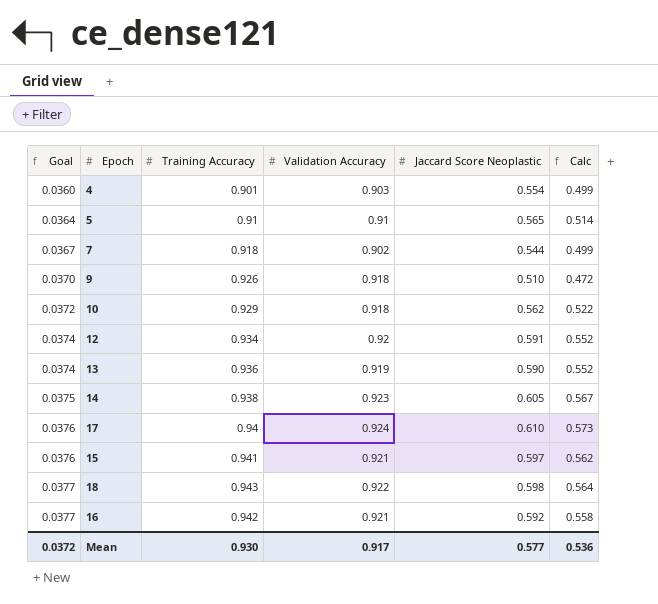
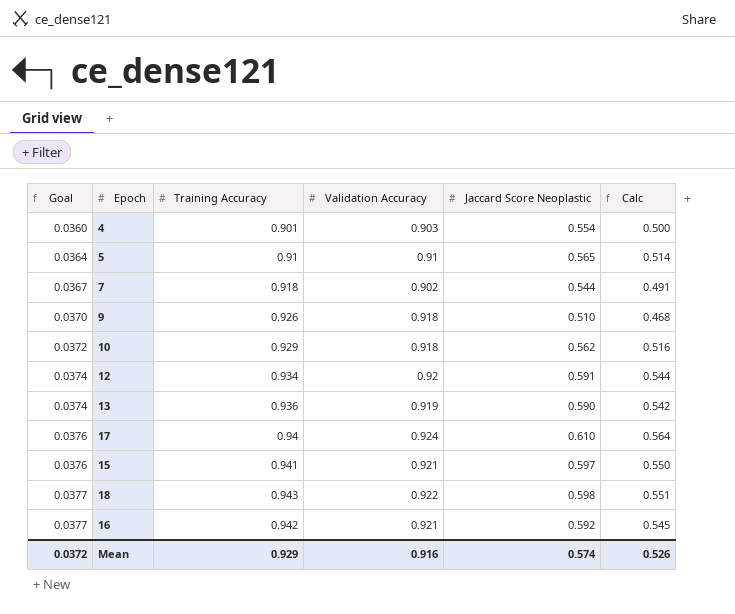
column Calc | formula: [Training Accuracy] * [Jaccard Score Neoplastic] -> [Validation Accuracy] * [Jaccard Score Neoplastic]
row 14: 0.0375 | 0.938 | 0.923 | 0.605 | 0.567 -> none
Mean | Training Accuracy: 0.930 -> 0.929
Mean | Validation Accuracy: 0.917 -> 0.916
Mean | Jaccard Score Neoplastic: 0.577 -> 0.574
Mean | Calc: 0.536 -> 0.526

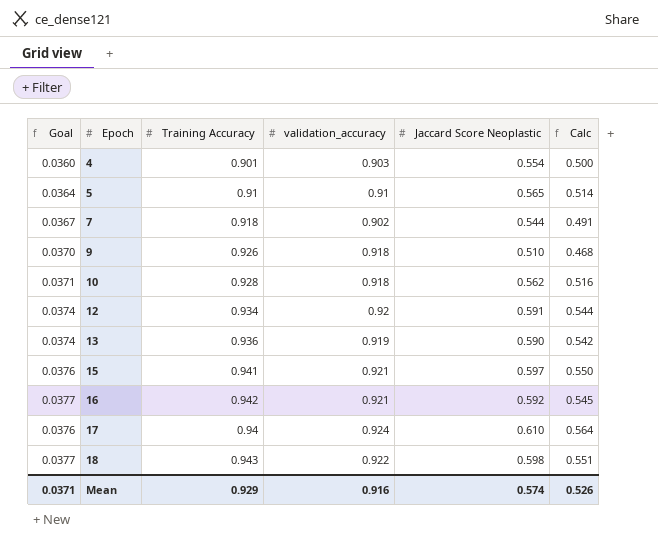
row order: Goal ascending -> Epoch ascending
column name: Validation Accuracy -> validation_accuracy
10 | Goal: 0.0372 -> 0.0371
10 | Training Accuracy: 0.929 -> 0.928
Mean | Goal: 0.0372 -> 0.0371

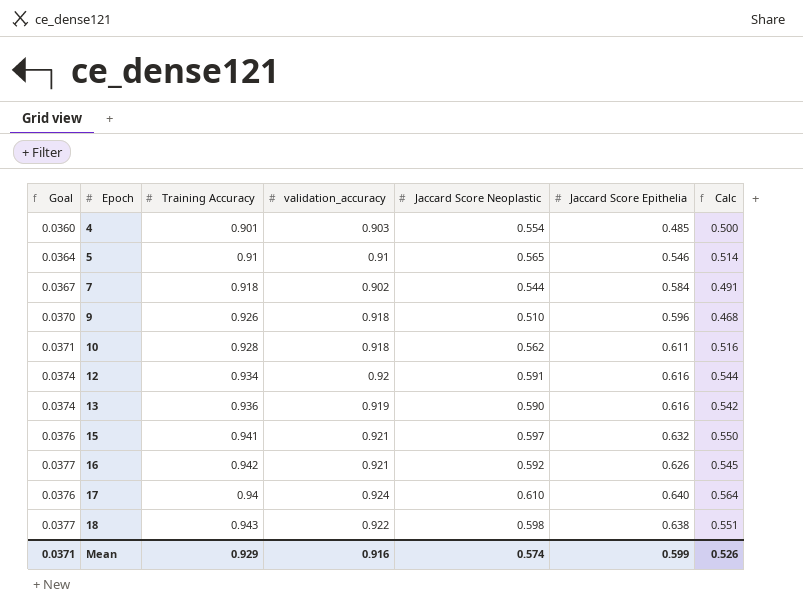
column Jaccard Score Epithelia | position: none -> 6

